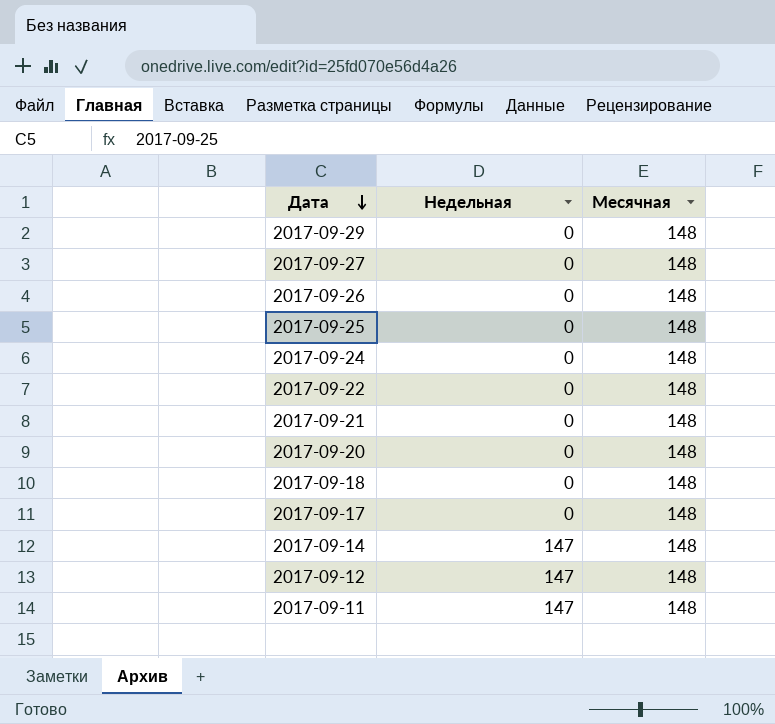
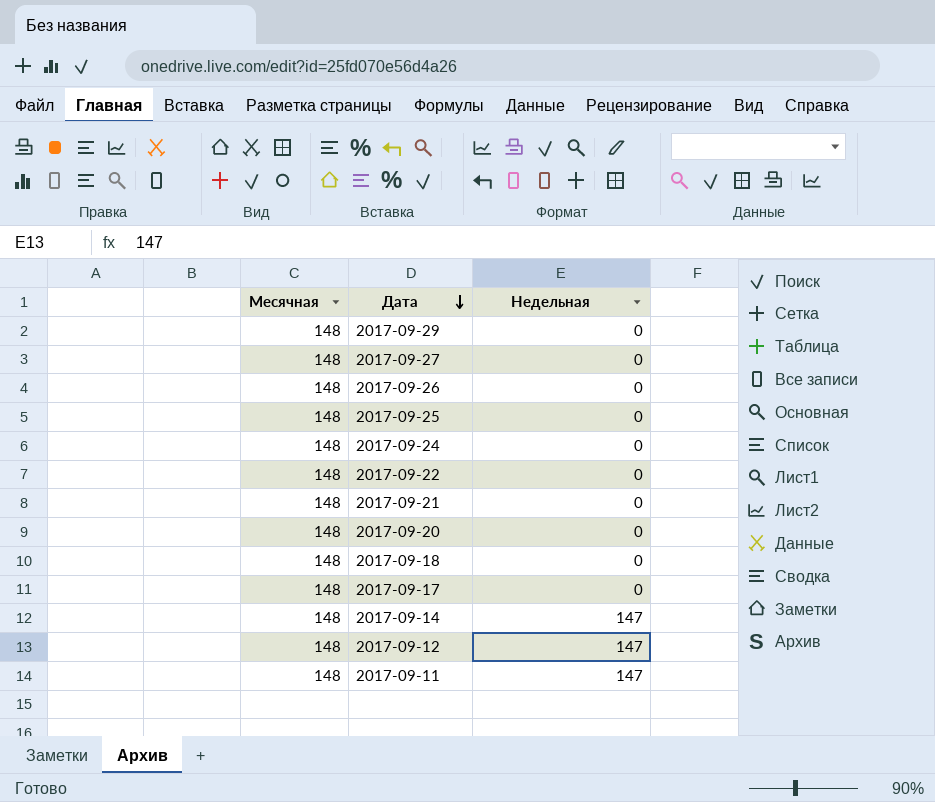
column Месячная | position: 3 -> 1

